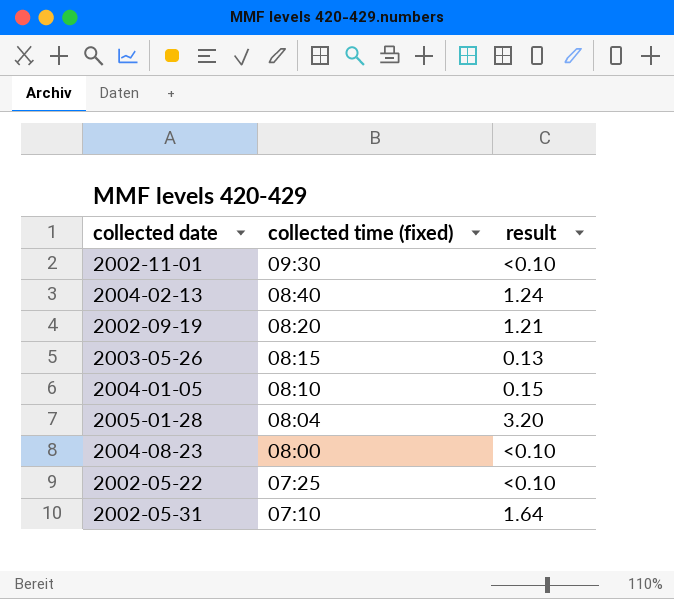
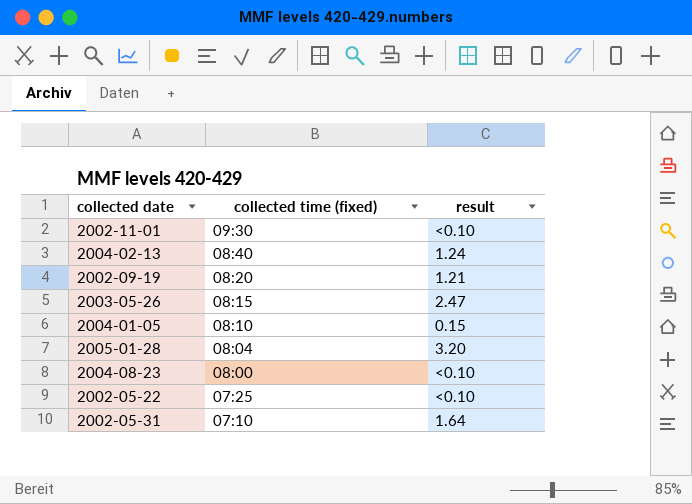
2003-05-26 | result: 0.13 -> 2.47

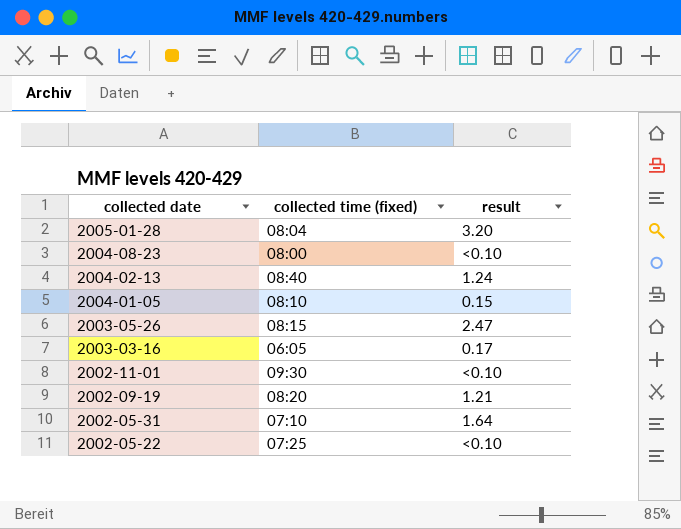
row order: collected time (fixed) descending -> collected date descending
row 2003-03-16: none -> 06:05 | 0.17

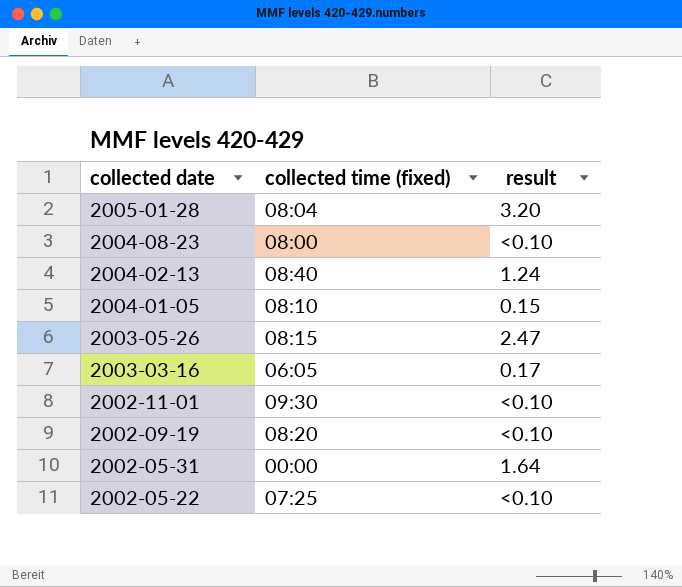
2002-09-19 | result: 1.21 -> <0.10
2002-05-31 | collected time (fixed): 07:10 -> 00:00

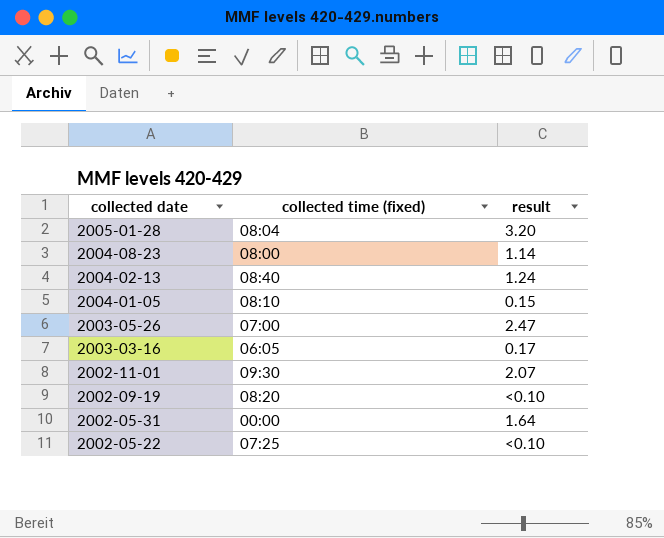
2004-08-23 | result: <0.10 -> 1.14
2003-05-26 | collected time (fixed): 08:15 -> 07:00
2002-11-01 | result: <0.10 -> 2.07

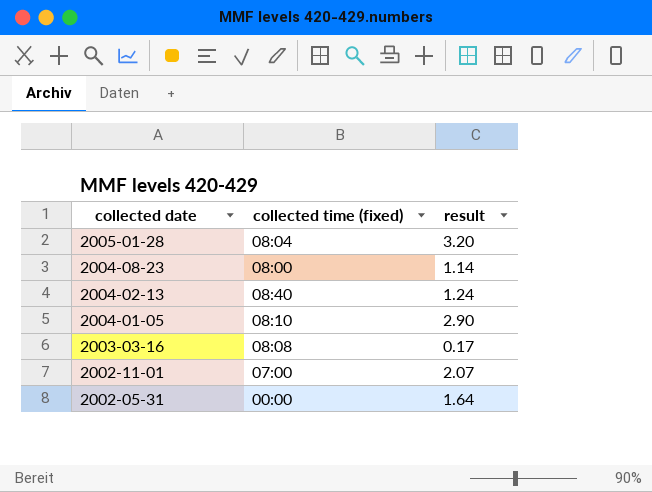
row 2003-05-26: 07:00 | 2.47 -> none
row 2002-09-19: 08:20 | <0.10 -> none
row 2002-05-22: 07:25 | <0.10 -> none
2004-01-05 | result: 0.15 -> 2.90
2003-03-16 | collected time (fixed): 06:05 -> 08:08
2002-11-01 | collected time (fixed): 09:30 -> 07:00

